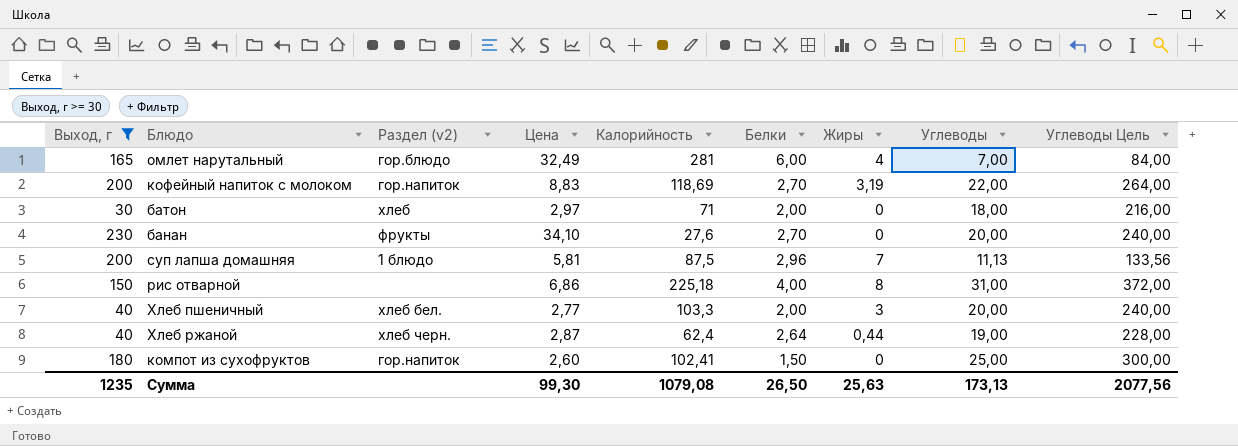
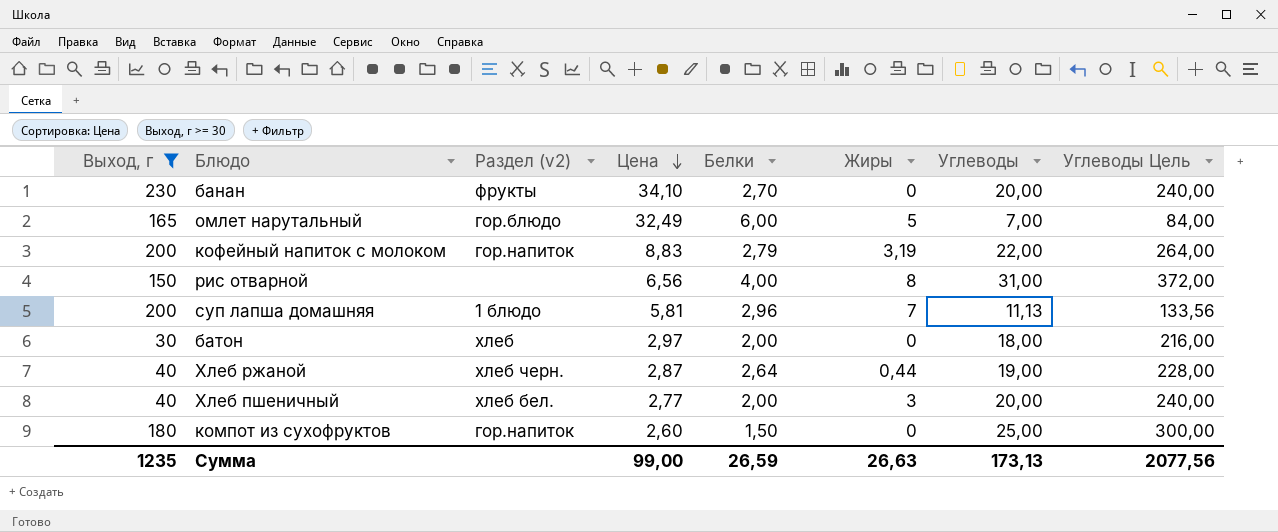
row order: none -> Цена descending
column Калорийность | position: 5 -> none
омлет нарутальный | Жиры: 4 -> 5
кофейный напиток с молоком | Белки: 2,70 -> 2,79
рис отварной | Цена: 6,86 -> 6,56
Сумма | Цена: 99,30 -> 99,00
Сумма | Белки: 26,50 -> 26,59
Сумма | Жиры: 25,63 -> 26,63

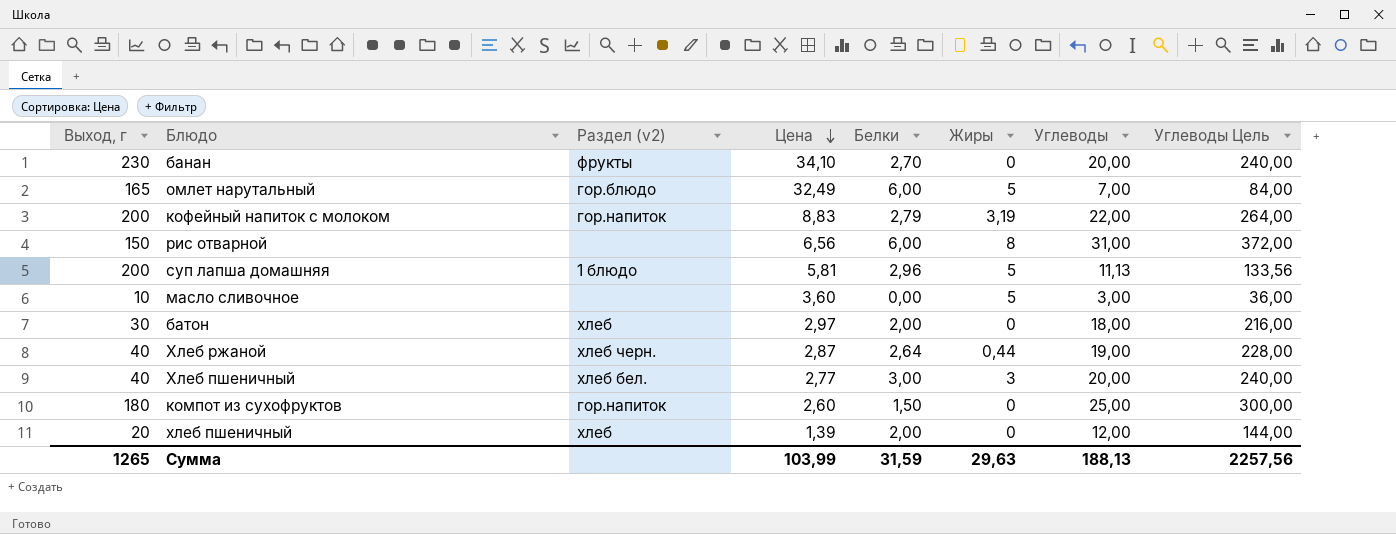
filter: Выход, г >= 30 -> none
рис отварной | Белки: 4,00 -> 6,00
суп лапша домашняя | Жиры: 7 -> 5
Хлеб пшеничный | Белки: 2,00 -> 3,00
Сумма | Выход, г: 1235 -> 1265
Сумма | Цена: 99,00 -> 103,99
Сумма | Белки: 26,59 -> 31,59
Сумма | Жиры: 26,63 -> 29,63
Сумма | Углеводы: 173,13 -> 188,13
Сумма | Углеводы Цель: 2077,56 -> 2257,56

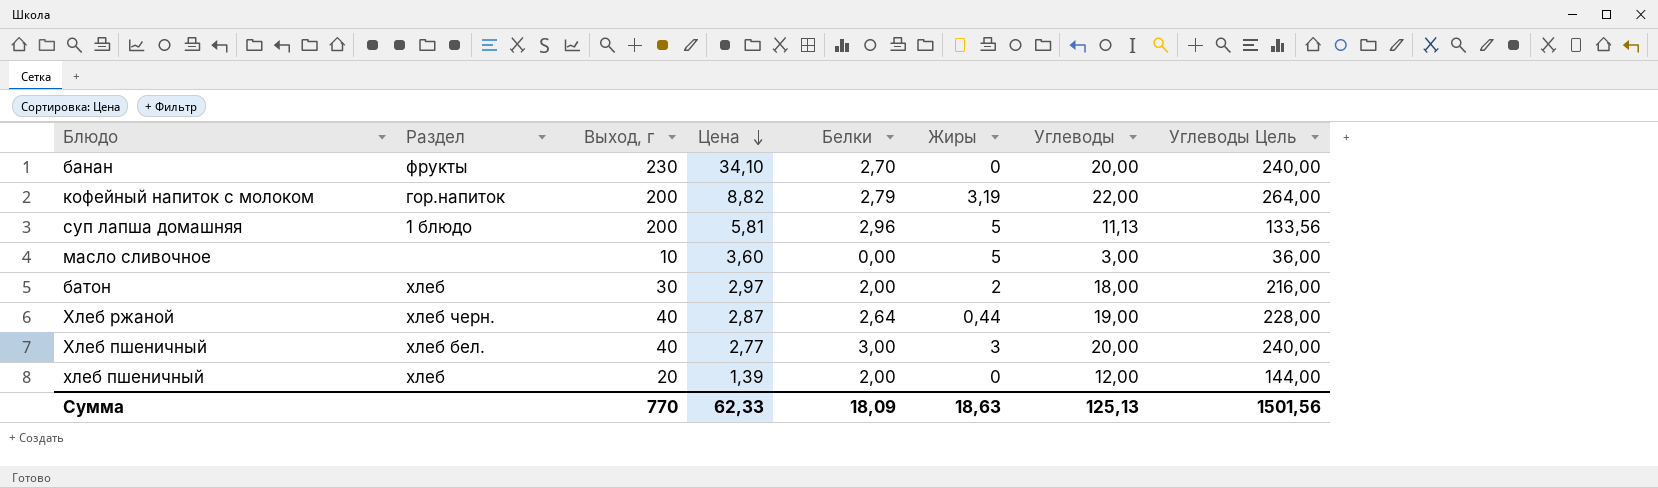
column name: Раздел (v2) -> Раздел
column Выход, г | position: 1 -> 3
row омлет нарутальный: 165 | гор.блюдо | 32,49 | 6,00 | 5 | 7,00 | 84,00 -> none
row рис отварной: 150 | none | 6,56 | 6,00 | 8 | 31,00 | 372,00 -> none
row компот из сухофруктов: 180 | гор.напиток | 2,60 | 1,50 | 0 | 25,00 | 300,00 -> none
кофейный напиток с молоком | Цена: 8,83 -> 8,82
батон | Жиры: 0 -> 2
Сумма | Выход, г: 1265 -> 770
Сумма | Цена: 103,99 -> 62,33
Сумма | Белки: 31,59 -> 18,09
Сумма | Жиры: 29,63 -> 18,63
Сумма | Углеводы: 188,13 -> 125,13
Сумма | Углеводы Цель: 2257,56 -> 1501,56

